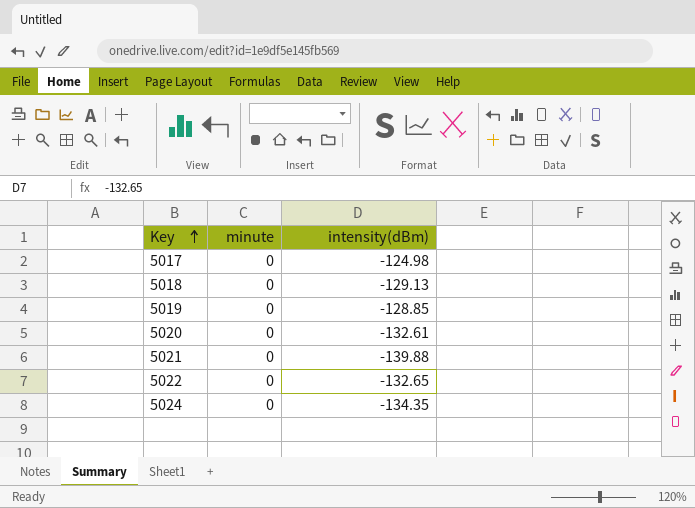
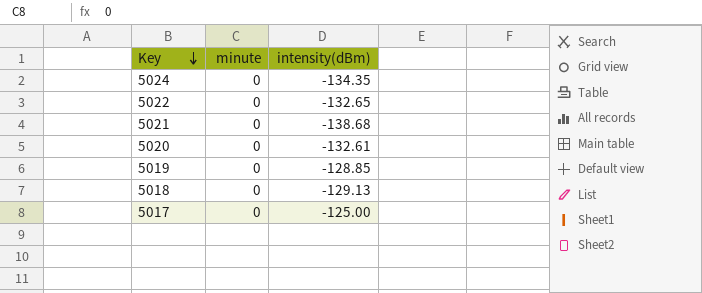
row order: Key ascending -> Key descending
5021 | intensity(dBm): -139.88 -> -138.68
5017 | intensity(dBm): -124.98 -> -125.00

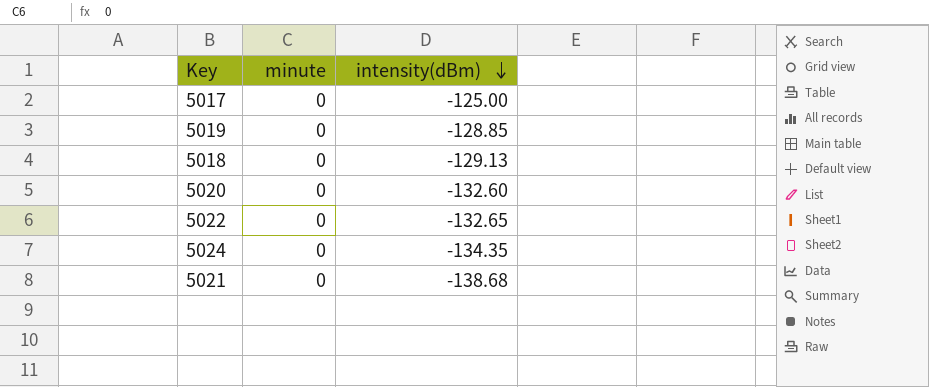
row order: Key descending -> intensity(dBm) descending
5020 | intensity(dBm): -132.61 -> -132.60

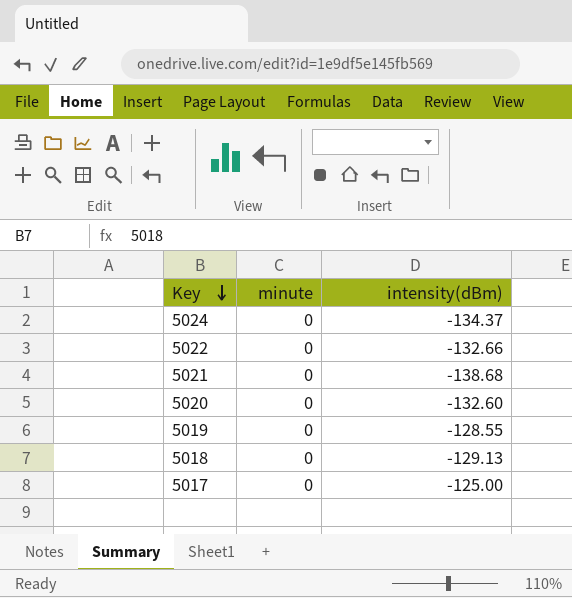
row order: intensity(dBm) descending -> Key descending
5024 | intensity(dBm): -134.35 -> -134.37
5022 | intensity(dBm): -132.65 -> -132.66
5019 | intensity(dBm): -128.85 -> -128.55

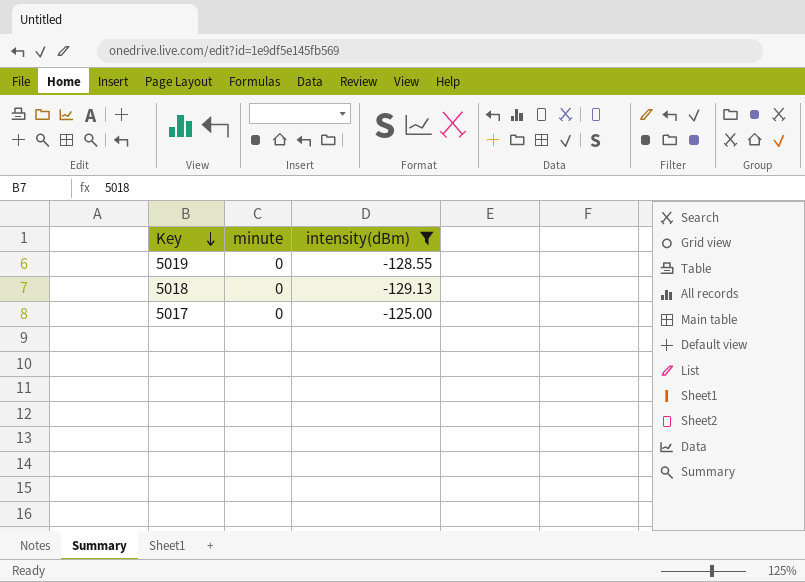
filter: none -> intensity(dBm) >= -129.13

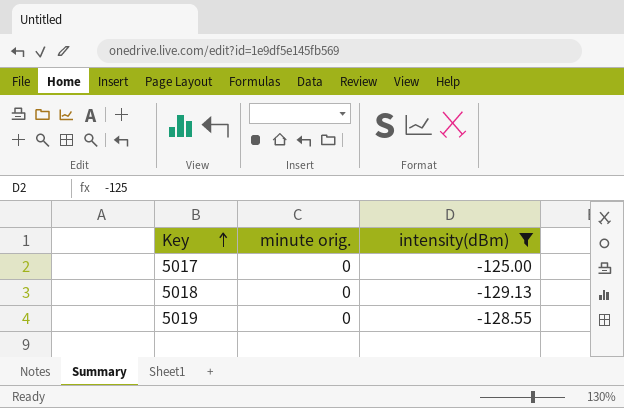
row order: Key descending -> Key ascending
column name: minute -> minute orig.

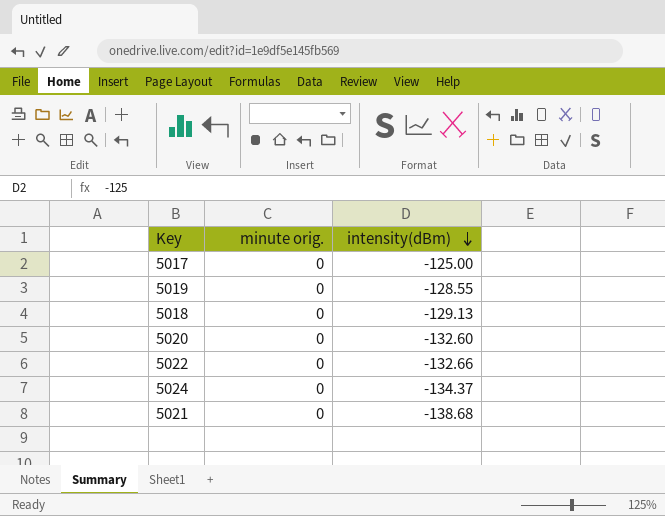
filter: intensity(dBm) >= -129.13 -> none
row order: Key ascending -> intensity(dBm) descending

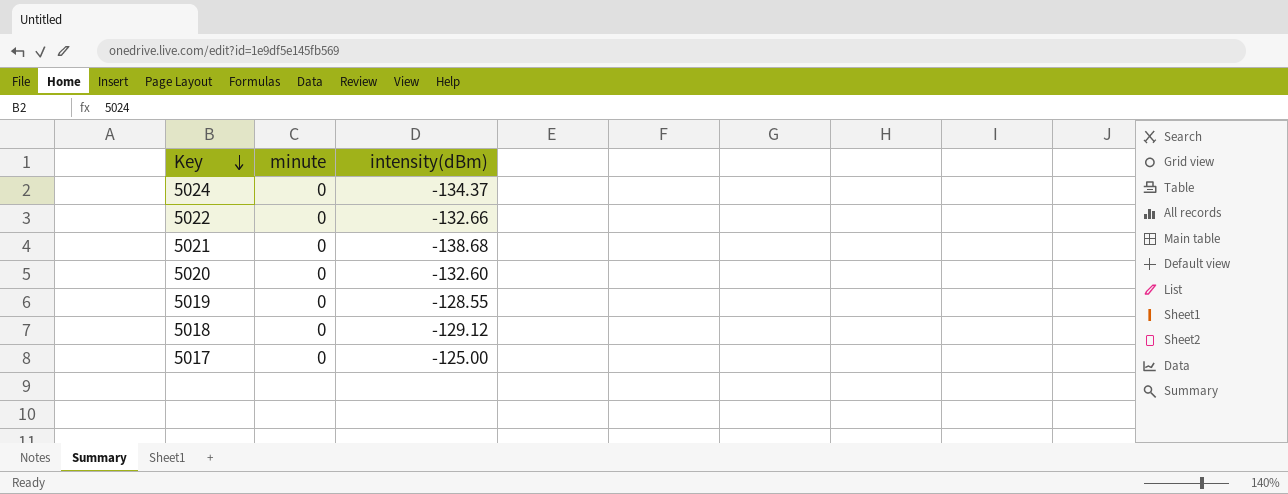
row order: intensity(dBm) descending -> Key descending
column name: minute orig. -> minute
5018 | intensity(dBm): -129.13 -> -129.12

